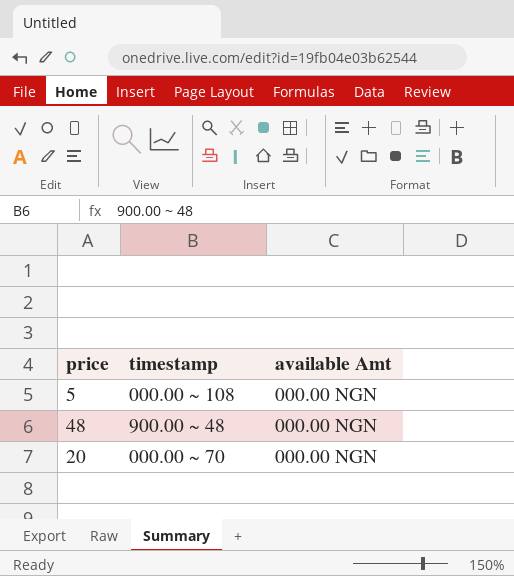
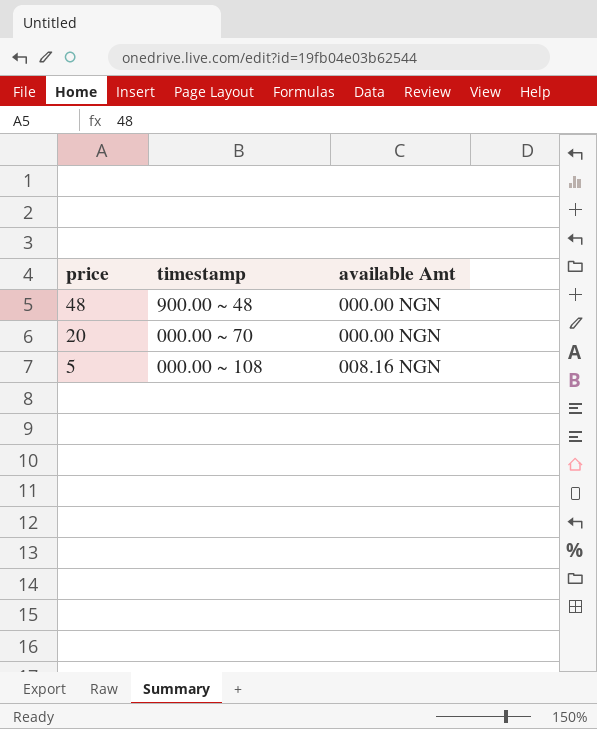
row order: none -> price descending
5 | available Amt: 000.00 NGN -> 008.16 NGN

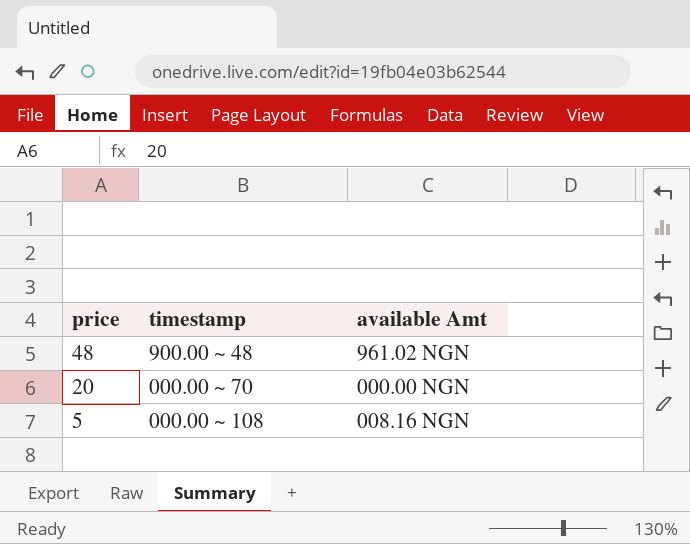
48 | available Amt: 000.00 NGN -> 961.02 NGN

